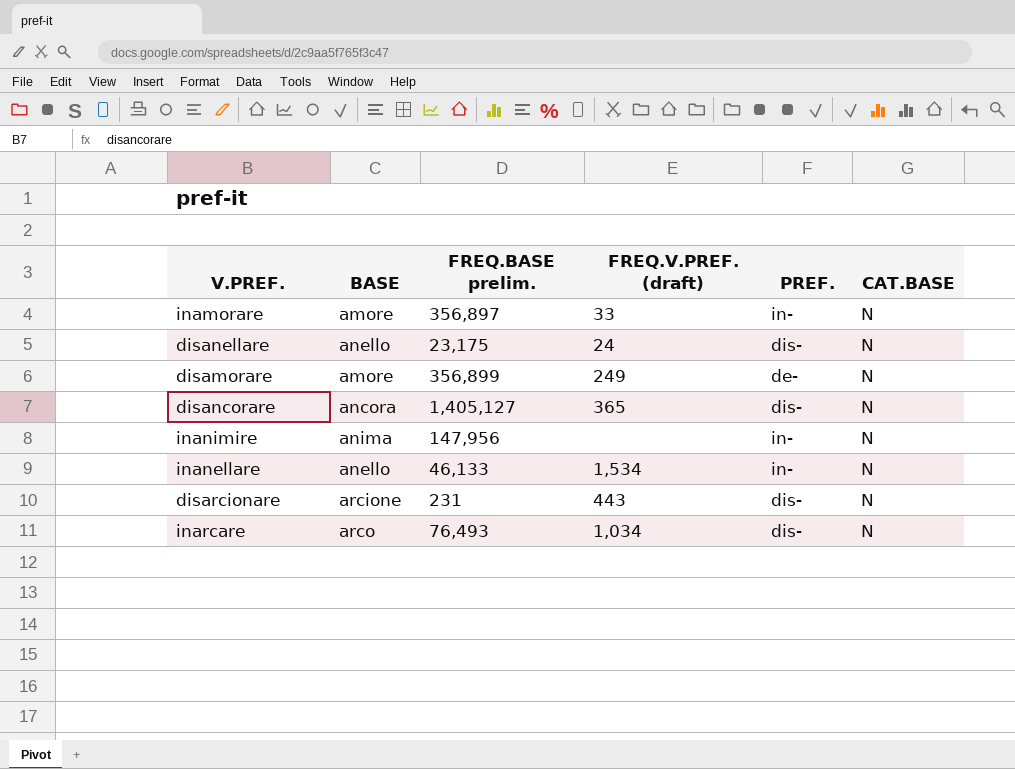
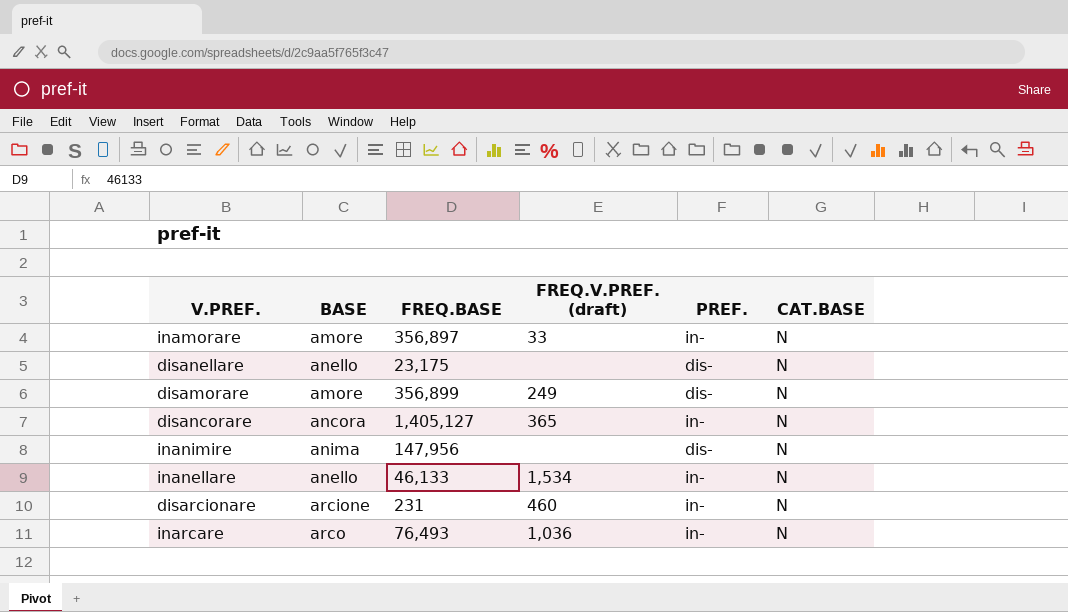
column name: FREQ.BASE prelim. -> FREQ.BASE
disanellare | FREQ.V.PREF. (draft): 24 -> none
disamorare | PREF.: de- -> dis-
disancorare | PREF.: dis- -> in-
inanimire | PREF.: in- -> dis-
disarcionare | FREQ.V.PREF. (draft): 443 -> 460
disarcionare | PREF.: dis- -> in-
inarcare | FREQ.V.PREF. (draft): 1,034 -> 1,036
inarcare | PREF.: dis- -> in-

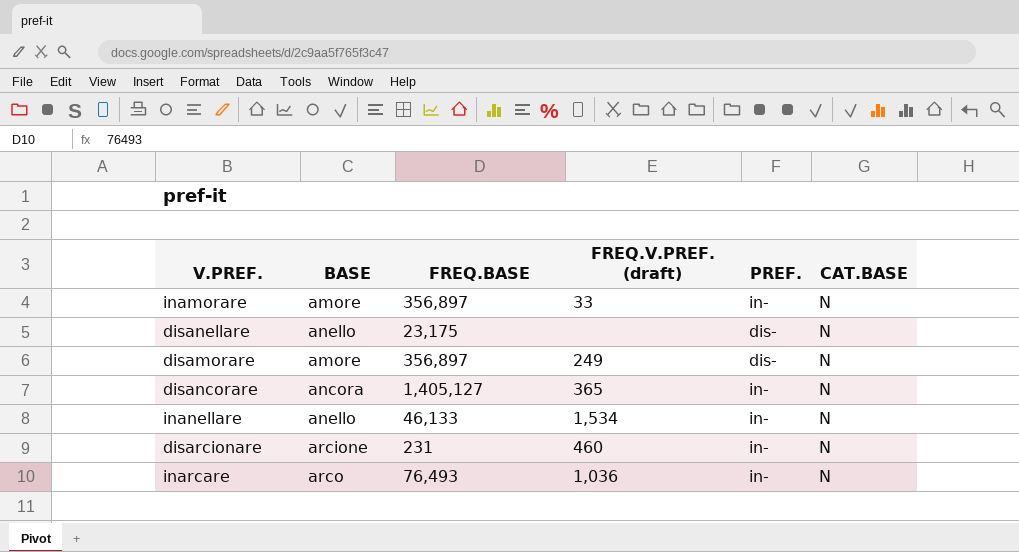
row inanimire: anima | 147,956 | none | dis- | N -> none
disamorare | FREQ.BASE: 356,899 -> 356,897

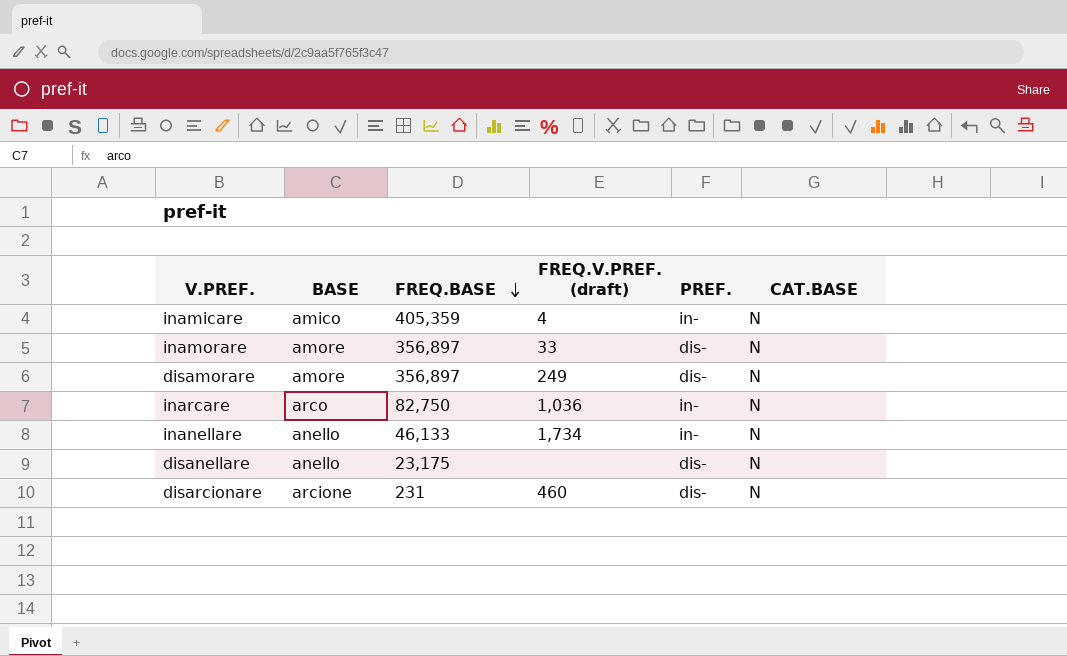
row order: none -> FREQ.BASE descending
row disancorare: ancora | 1,405,127 | 365 | in- | N -> none
row inamicare: none -> amico | 405,359 | 4 | in- | N
inamorare | PREF.: in- -> dis-
inarcare | FREQ.BASE: 76,493 -> 82,750
inanellare | FREQ.V.PREF. (draft): 1,534 -> 1,734
disarcionare | PREF.: in- -> dis-

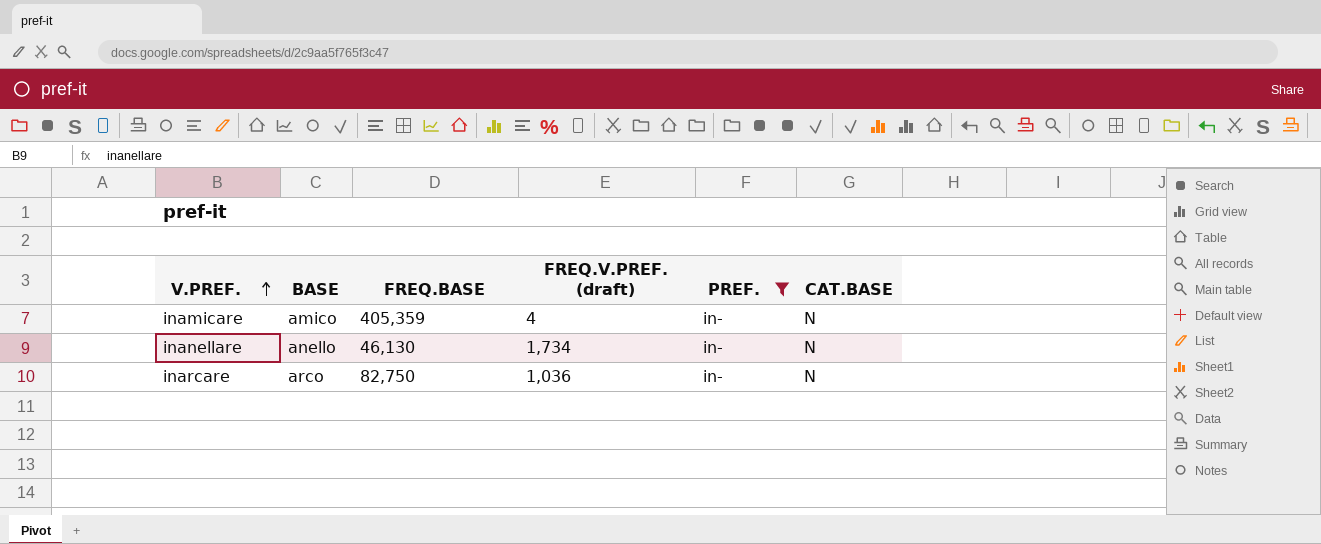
filter: none -> PREF. = in-
row order: FREQ.BASE descending -> V.PREF. ascending
inanellare | FREQ.BASE: 46,133 -> 46,130

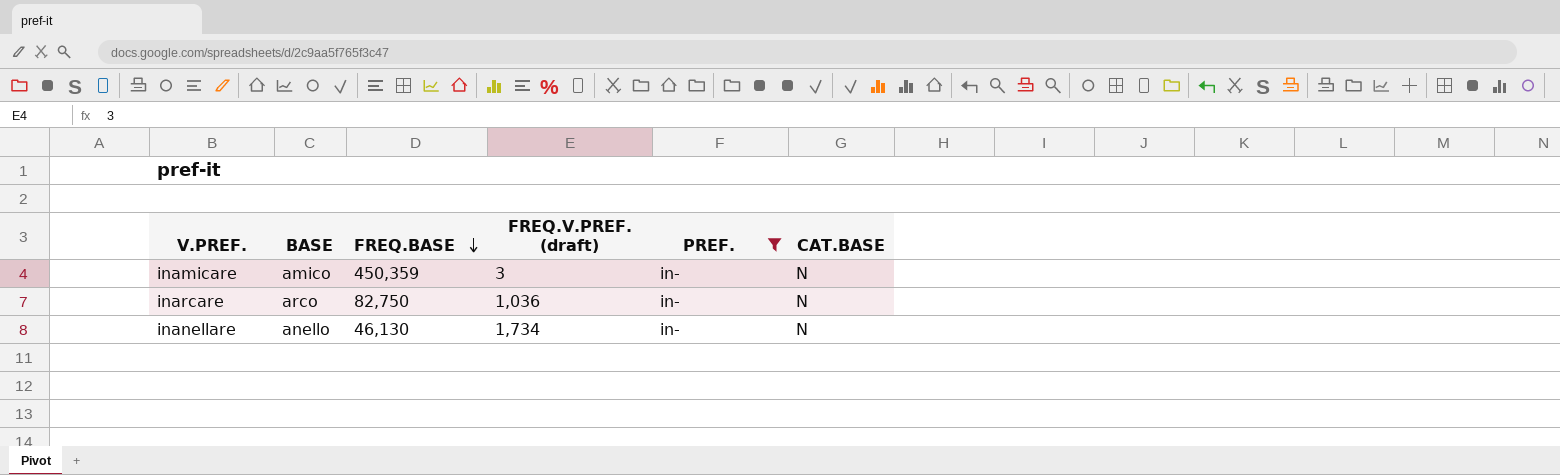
row order: V.PREF. ascending -> FREQ.BASE descending
inamicare | FREQ.BASE: 405,359 -> 450,359
inamicare | FREQ.V.PREF. (draft): 4 -> 3

